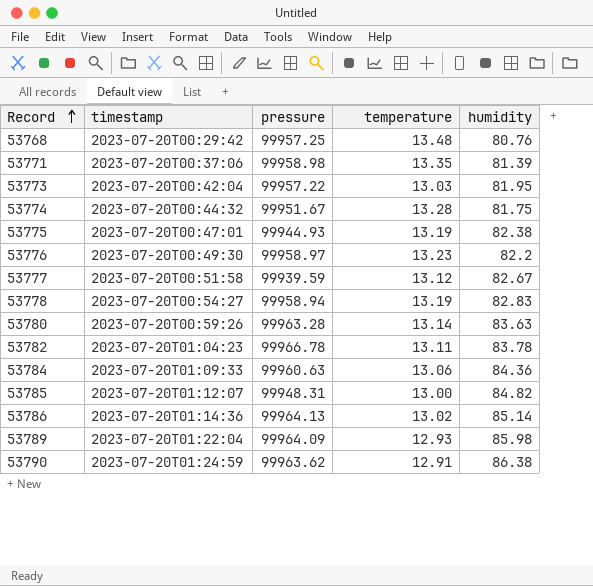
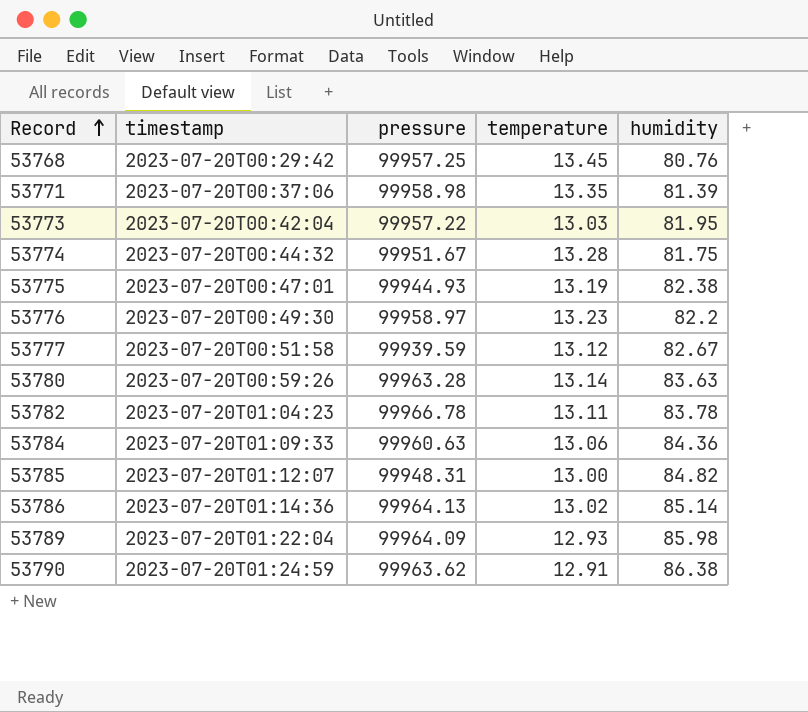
row 53778: 2023-07-20T00:54:27 | 99958.94 | 13.19 | 82.83 -> none
53768 | temperature: 13.48 -> 13.45

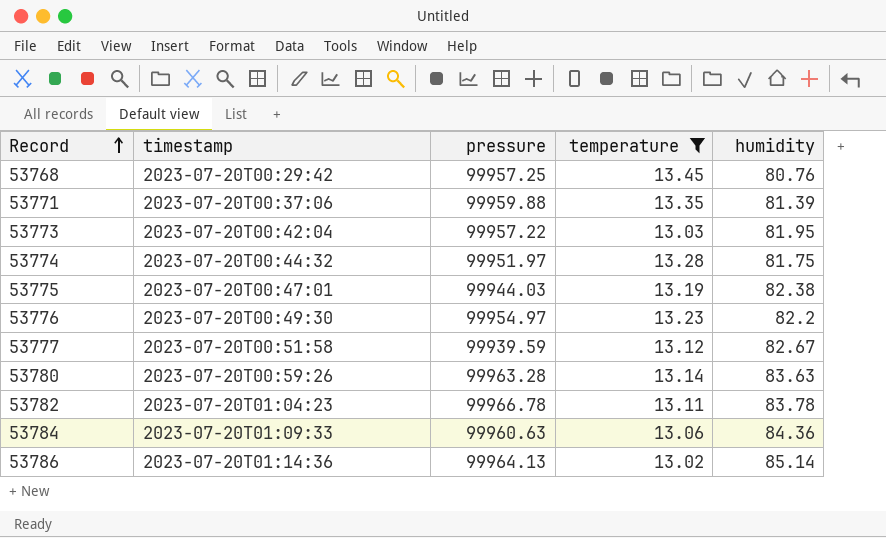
filter: none -> temperature >= 13.02
53771 | pressure: 99958.98 -> 99959.88
53774 | pressure: 99951.67 -> 99951.97
53775 | pressure: 99944.93 -> 99944.03
53776 | pressure: 99958.97 -> 99954.97

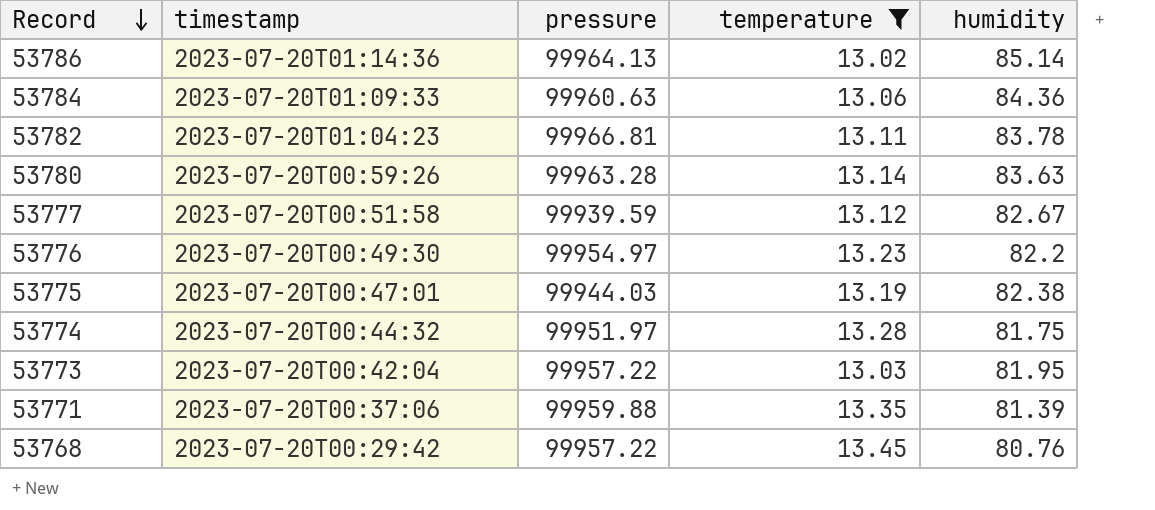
row order: Record ascending -> Record descending
53782 | pressure: 99966.78 -> 99966.81
53768 | pressure: 99957.25 -> 99957.22

